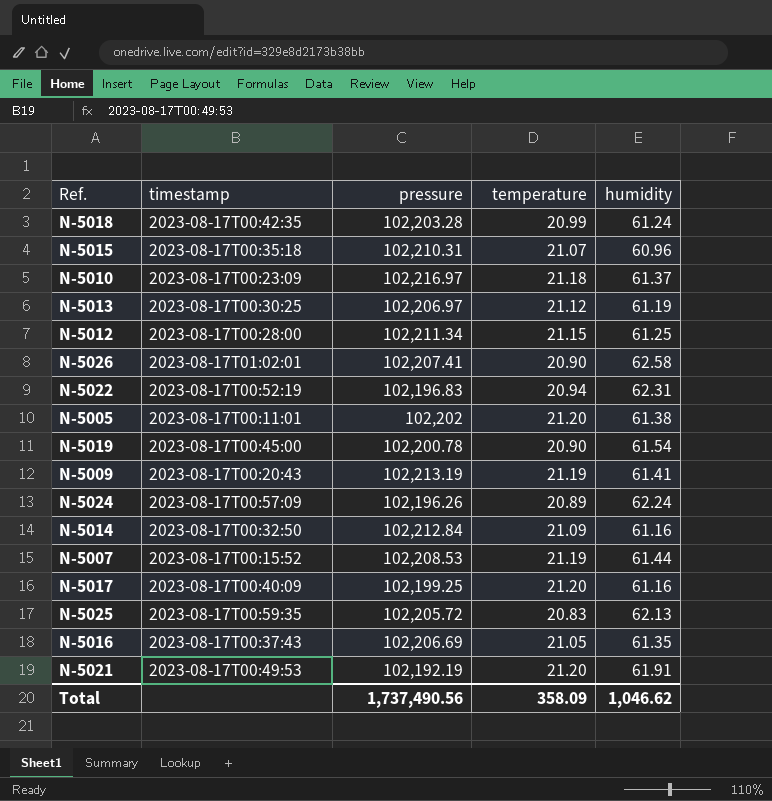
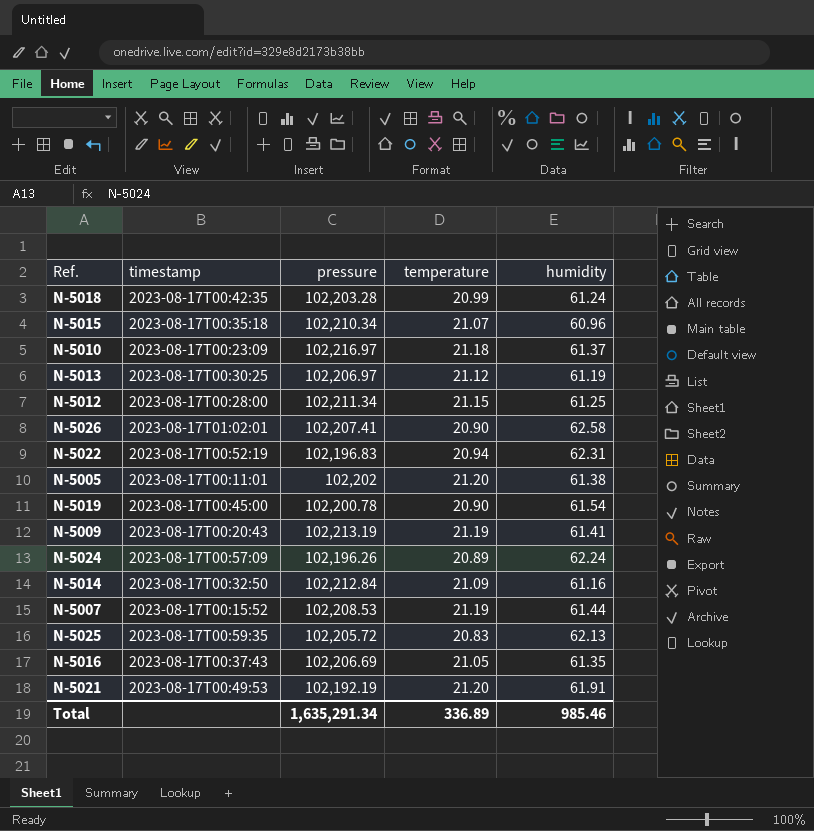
row N-5017: 2023-08-17T00:40:09 | 102,199.25 | 21.20 | 61.16 -> none
N-5015 | pressure: 102,210.31 -> 102,210.34
Total | pressure: 1,737,490.56 -> 1,635,291.34
Total | temperature: 358.09 -> 336.89
Total | humidity: 1,046.62 -> 985.46

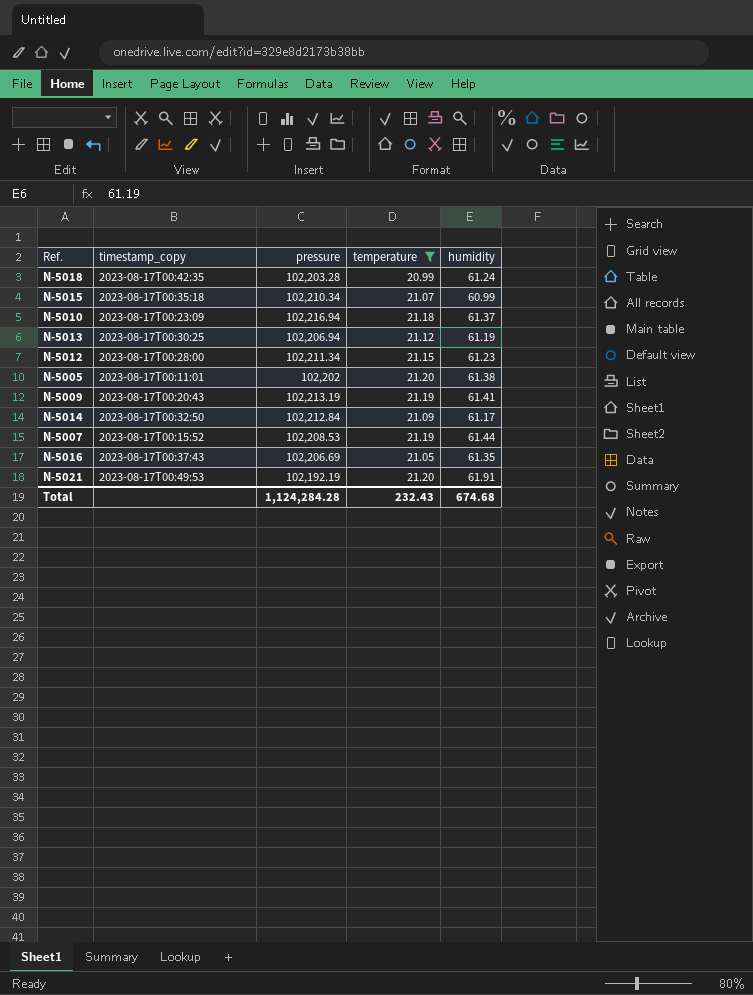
filter: none -> temperature >= 20.99
column name: timestamp -> timestamp_copy
N-5015 | humidity: 60.96 -> 60.99
N-5010 | pressure: 102,216.97 -> 102,216.94
N-5013 | pressure: 102,206.97 -> 102,206.94
N-5012 | humidity: 61.25 -> 61.23
N-5014 | humidity: 61.16 -> 61.17
Total | pressure: 1,635,291.34 -> 1,124,284.28
Total | temperature: 336.89 -> 232.43
Total | humidity: 985.46 -> 674.68

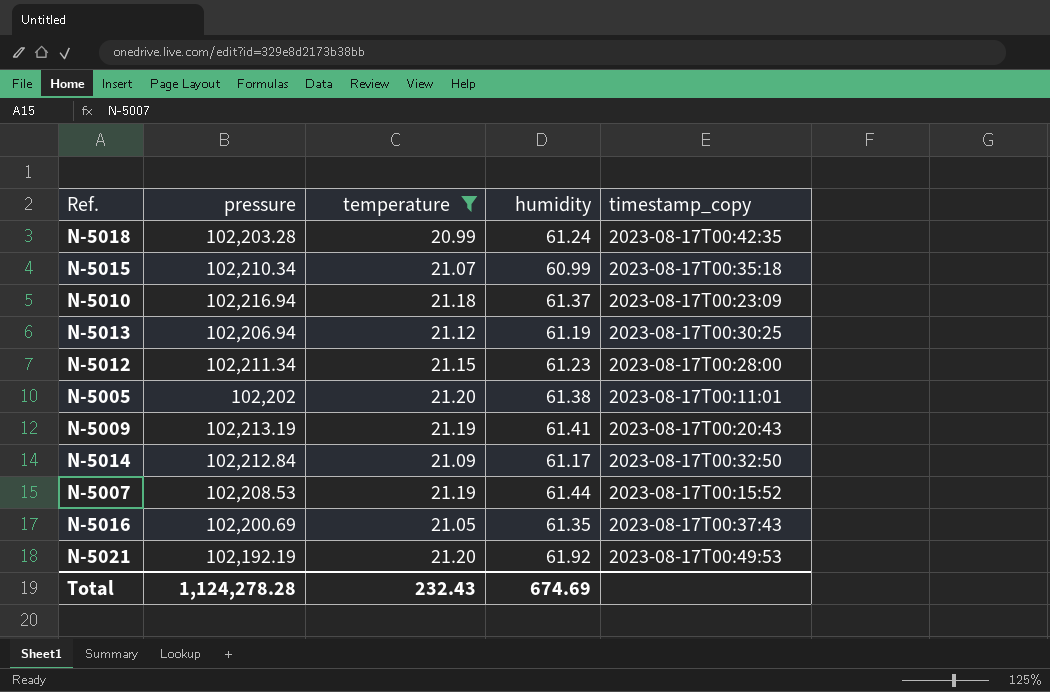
column timestamp_copy | position: 2 -> 5
N-5016 | pressure: 102,206.69 -> 102,200.69
N-5021 | humidity: 61.91 -> 61.92
Total | pressure: 1,124,284.28 -> 1,124,278.28
Total | humidity: 674.68 -> 674.69

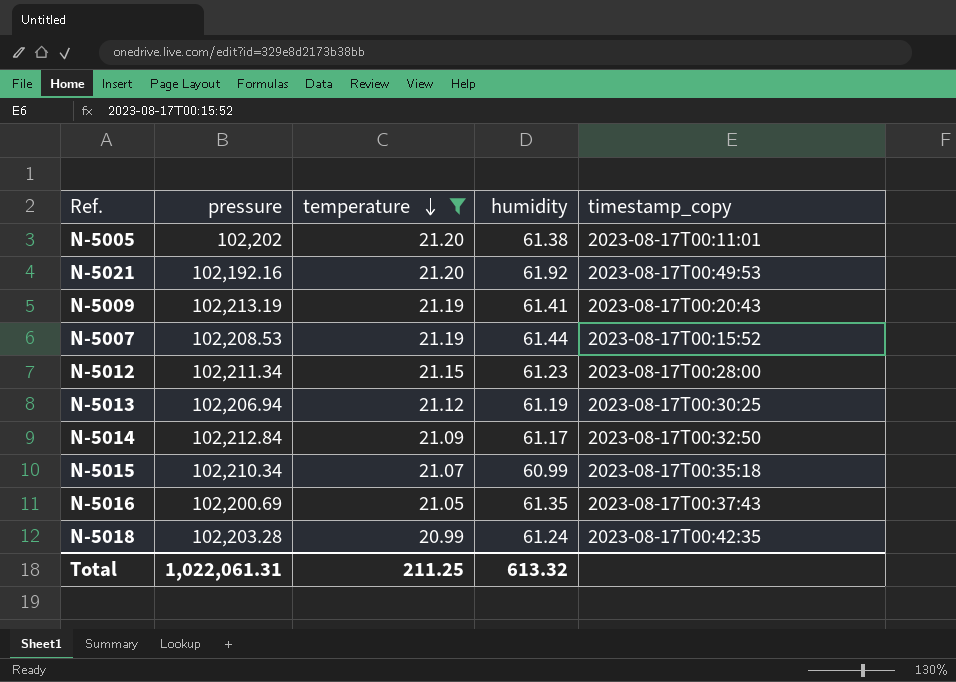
row order: none -> temperature descending
row N-5010: 102,216.94 | 21.18 | 61.37 | 2023-08-17T00:23:09 -> none
N-5021 | pressure: 102,192.19 -> 102,192.16
Total | pressure: 1,124,278.28 -> 1,022,061.31
Total | temperature: 232.43 -> 211.25
Total | humidity: 674.69 -> 613.32

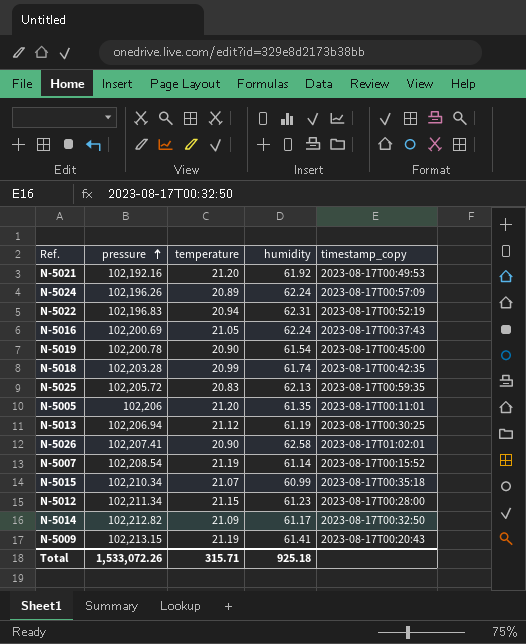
filter: temperature >= 20.99 -> none
row order: temperature descending -> pressure ascending
N-5016 | humidity: 61.35 -> 62.24
N-5018 | humidity: 61.24 -> 61.74
N-5005 | pressure: 102,202 -> 102,206
N-5005 | humidity: 61.38 -> 61.35
N-5007 | pressure: 102,208.53 -> 102,208.54
N-5007 | humidity: 61.44 -> 61.14
N-5014 | pressure: 102,212.84 -> 102,212.82
N-5009 | pressure: 102,213.19 -> 102,213.15
Total | pressure: 1,022,061.31 -> 1,533,072.26
Total | temperature: 211.25 -> 315.71
Total | humidity: 613.32 -> 925.18

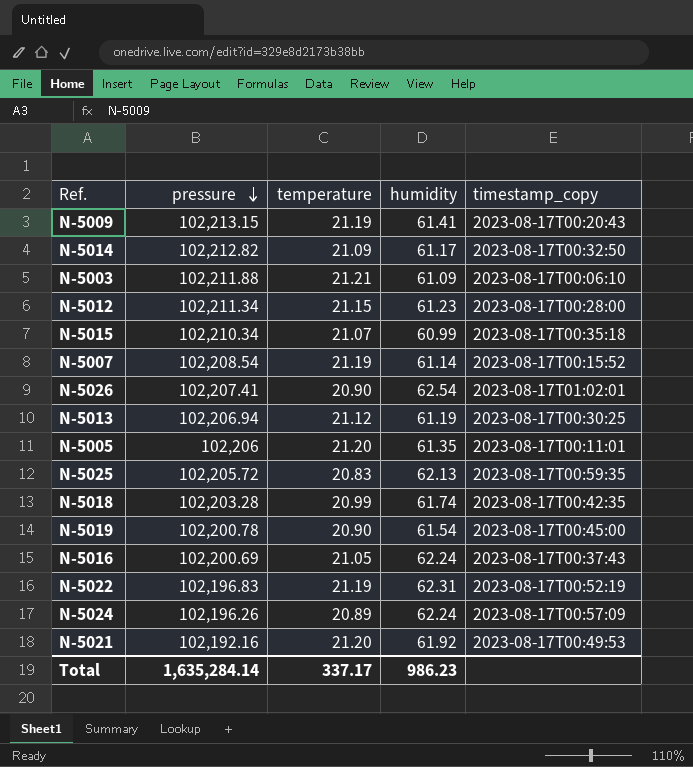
row order: pressure ascending -> pressure descending
row N-5003: none -> 102,211.88 | 21.21 | 61.09 | 2023-08-17T00:06:10
N-5026 | humidity: 62.58 -> 62.54
N-5022 | temperature: 20.94 -> 21.19
Total | pressure: 1,533,072.26 -> 1,635,284.14
Total | temperature: 315.71 -> 337.17
Total | humidity: 925.18 -> 986.23

